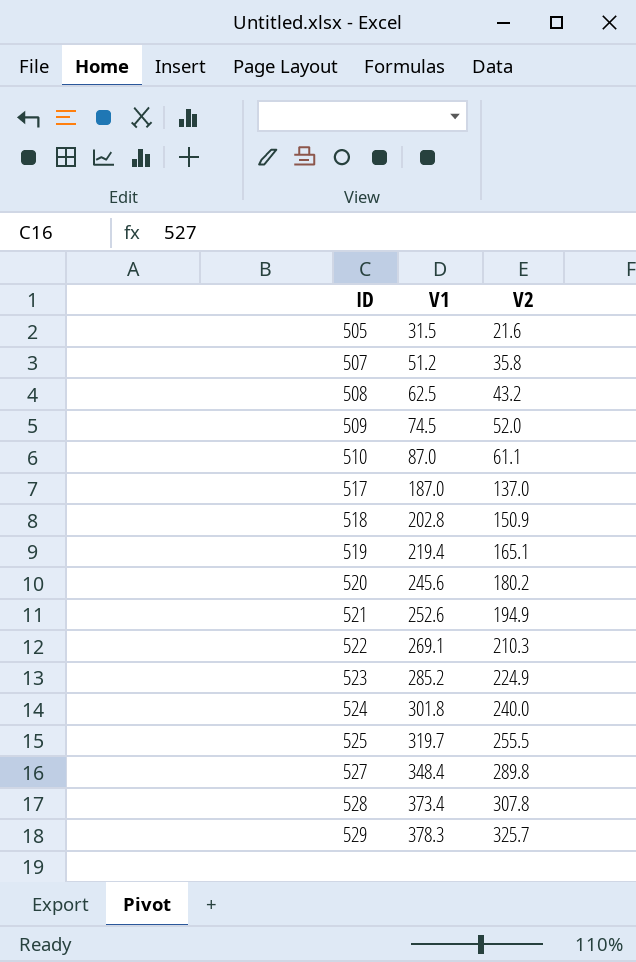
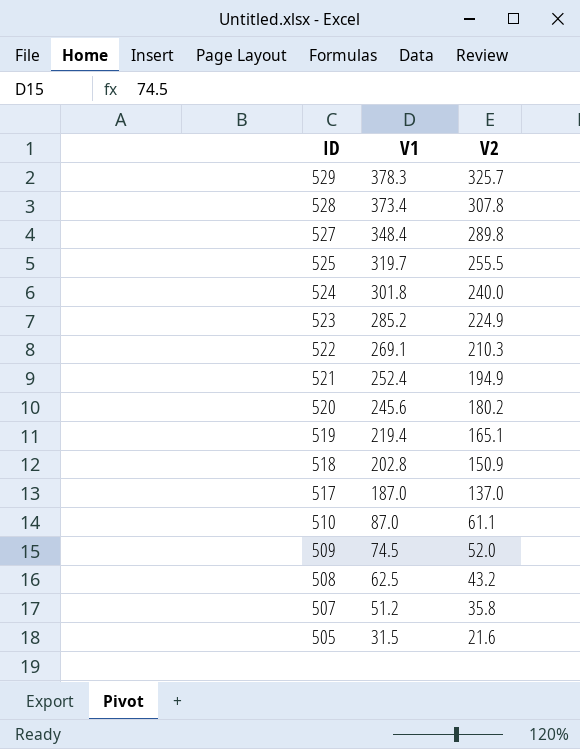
row order: ID ascending -> ID descending
521 | V1: 252.6 -> 252.4

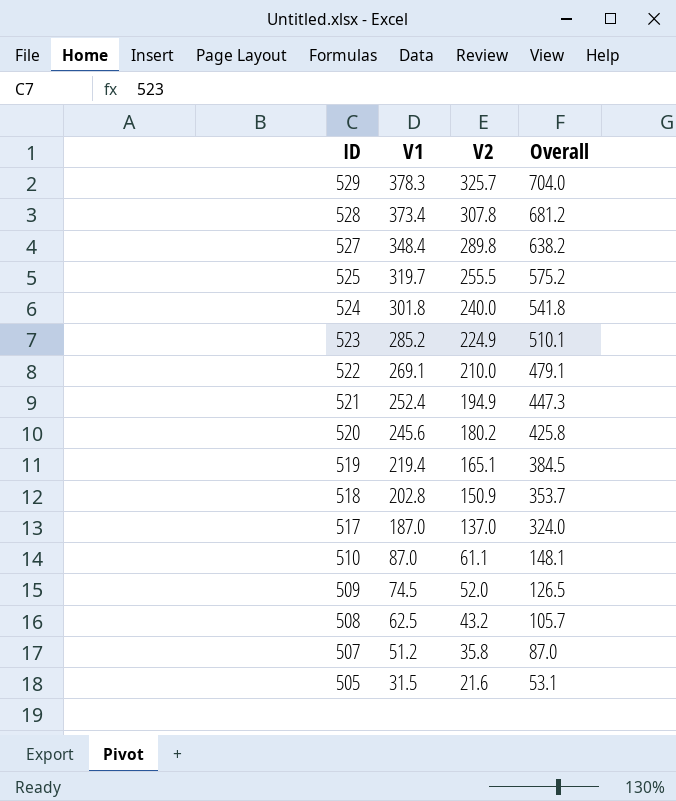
column Overall | formula: none -> [V1] + [V2]
522 | V2: 210.3 -> 210.0

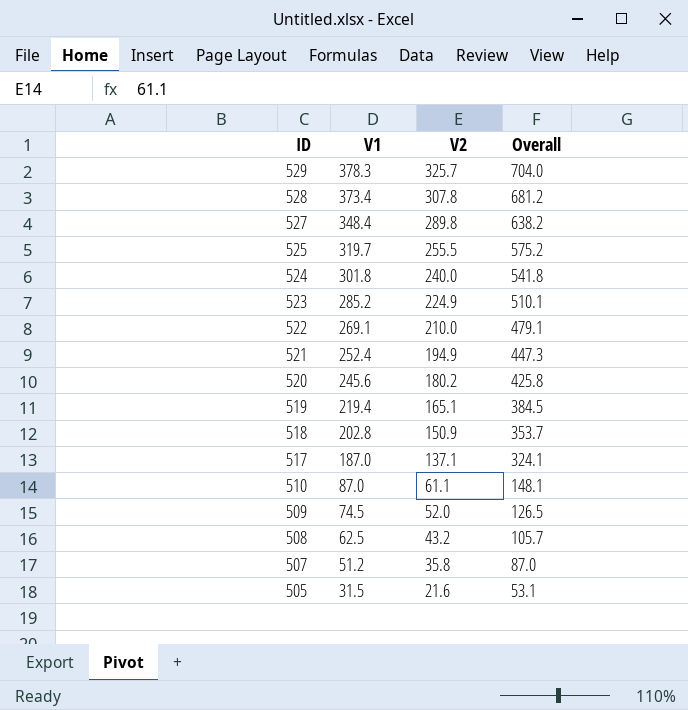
517 | V2: 137.0 -> 137.1
517 | Overall: 324.0 -> 324.1

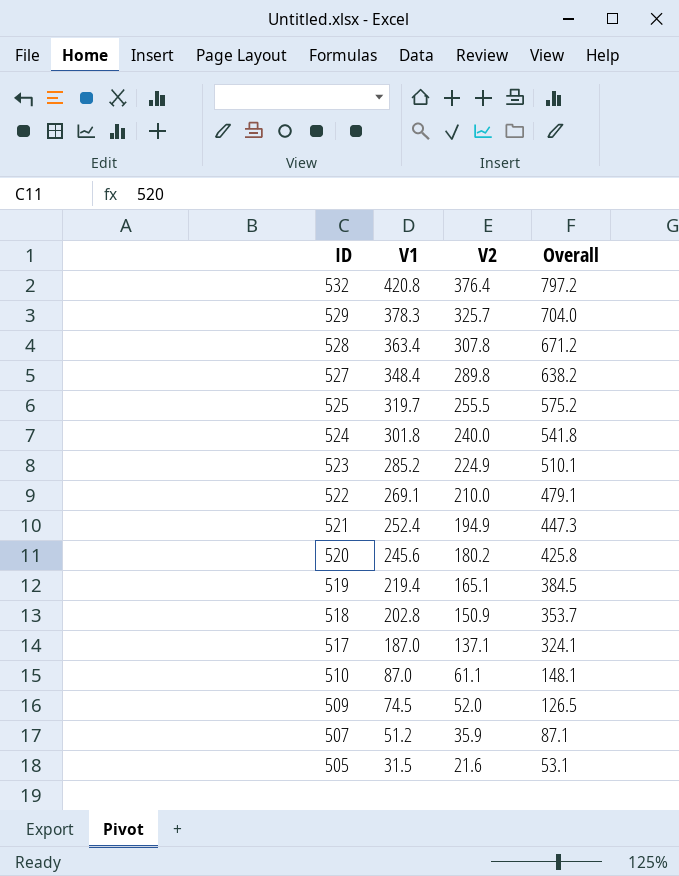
row 508: 62.5 | 43.2 | 105.7 -> none
row 532: none -> 420.8 | 376.4 | 797.2
528 | V1: 373.4 -> 363.4
528 | Overall: 681.2 -> 671.2
507 | V2: 35.8 -> 35.9
507 | Overall: 87.0 -> 87.1

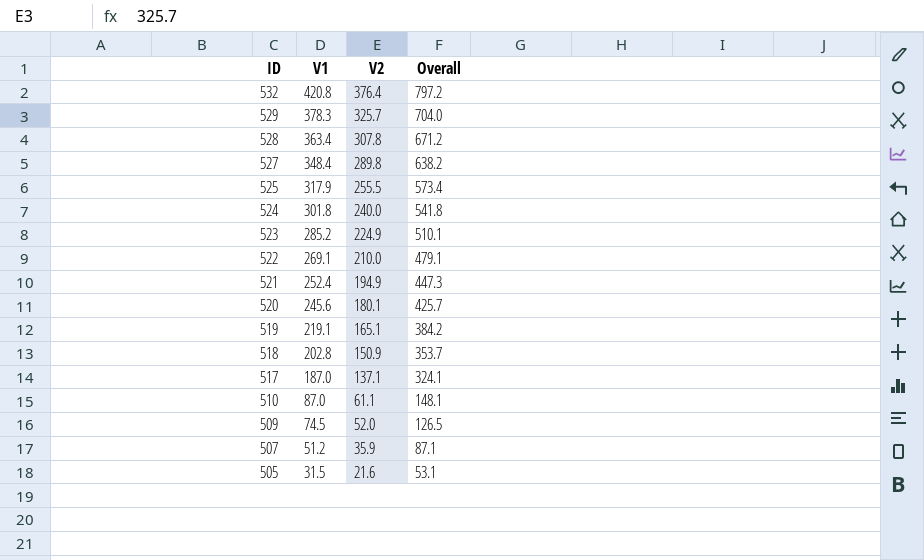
525 | V1: 319.7 -> 317.9
525 | Overall: 575.2 -> 573.4
520 | V2: 180.2 -> 180.1
520 | Overall: 425.8 -> 425.7
519 | V1: 219.4 -> 219.1
519 | Overall: 384.5 -> 384.2

